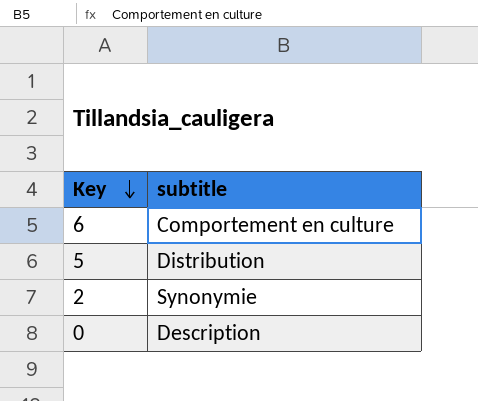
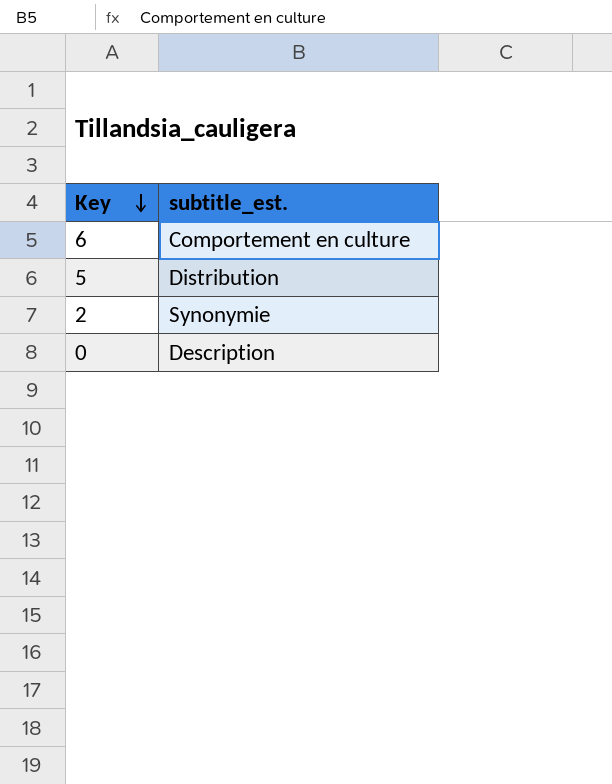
column name: subtitle -> subtitle_est.

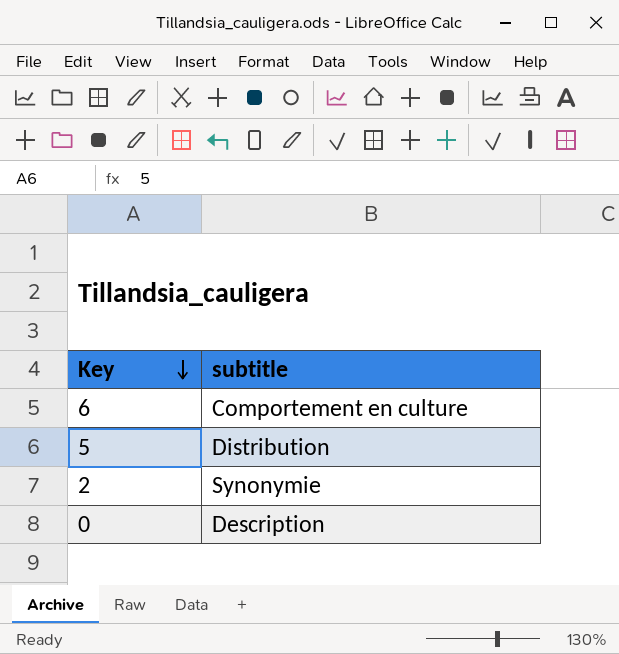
column name: subtitle_est. -> subtitle

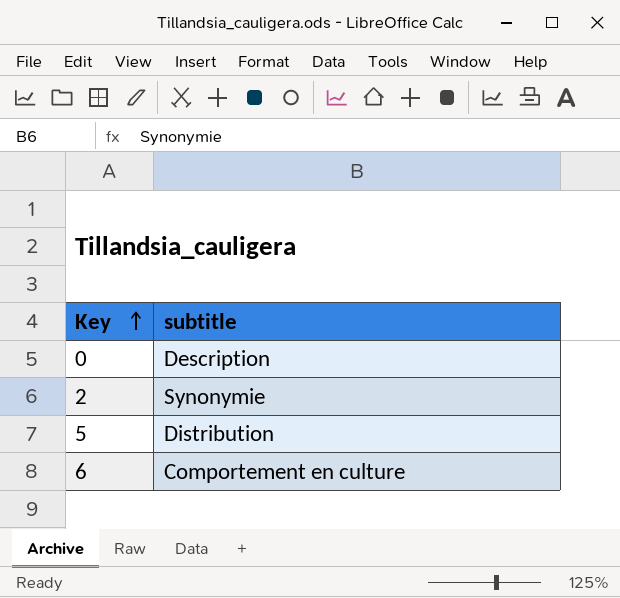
row order: Key descending -> Key ascending

